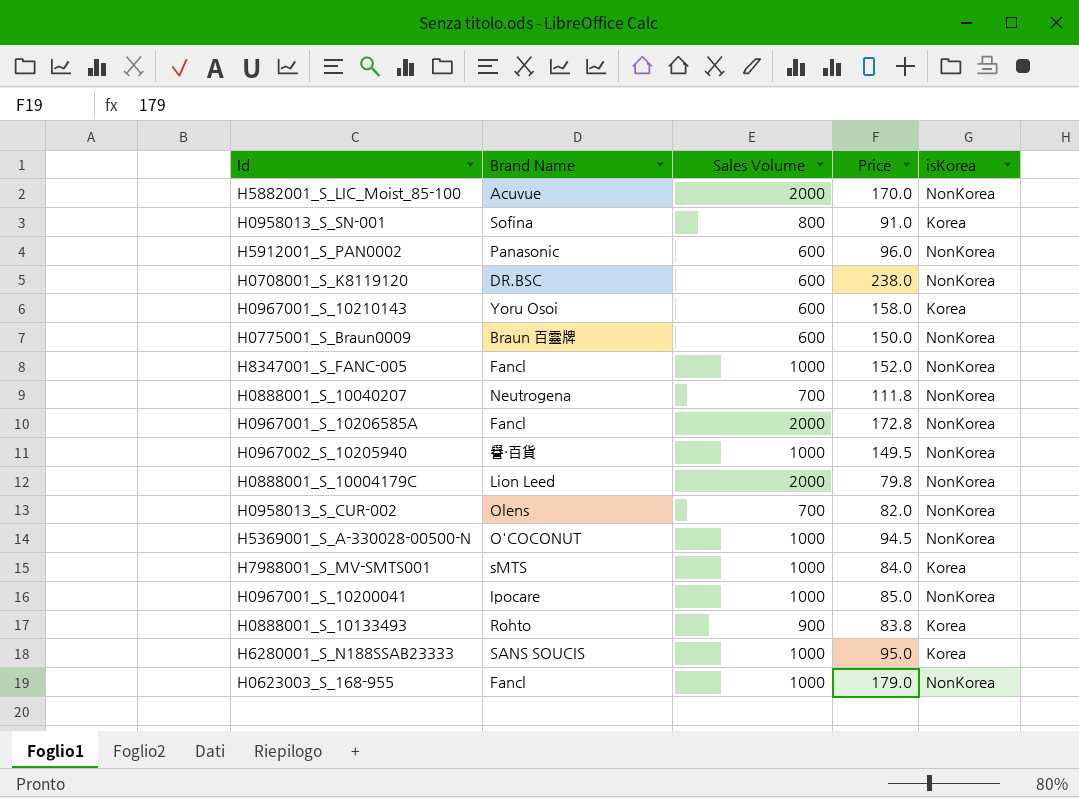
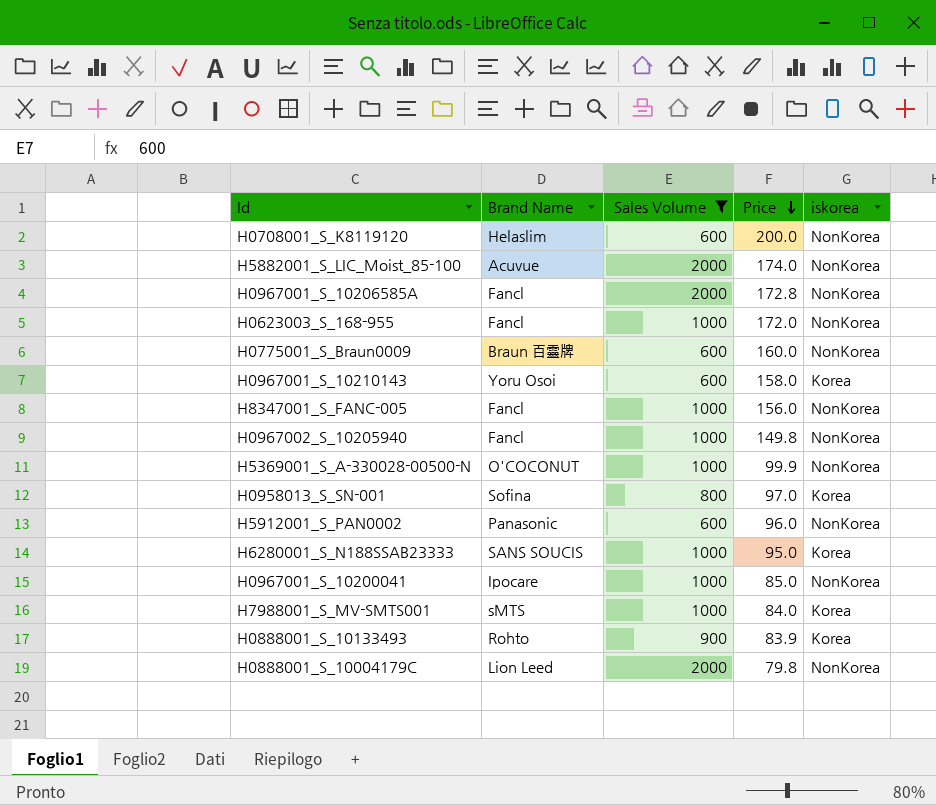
filter: none -> Sales Volume != 700
row order: none -> Price descending
column name: isKorea -> iskorea
H0708001_S_K8119120 | Brand Name: DR.BSC -> Helaslim
H0708001_S_K8119120 | Price: 238.0 -> 200.0
H5882001_S_LIC_Moist_85-100 | Price: 170.0 -> 174.0
H0623003_S_168-955 | Price: 179.0 -> 172.0
H0775001_S_Braun0009 | Price: 150.0 -> 160.0
H8347001_S_FANC-005 | Price: 152.0 -> 156.0
H0967002_S_10205940 | Brand Name: 譽・百貨 -> Fancl
H0967002_S_10205940 | Price: 149.5 -> 149.8
H5369001_S_A-330028-00500-N | Price: 94.5 -> 99.9
H0958013_S_SN-001 | Price: 91.0 -> 97.0
H0888001_S_10133493 | Price: 83.8 -> 83.9

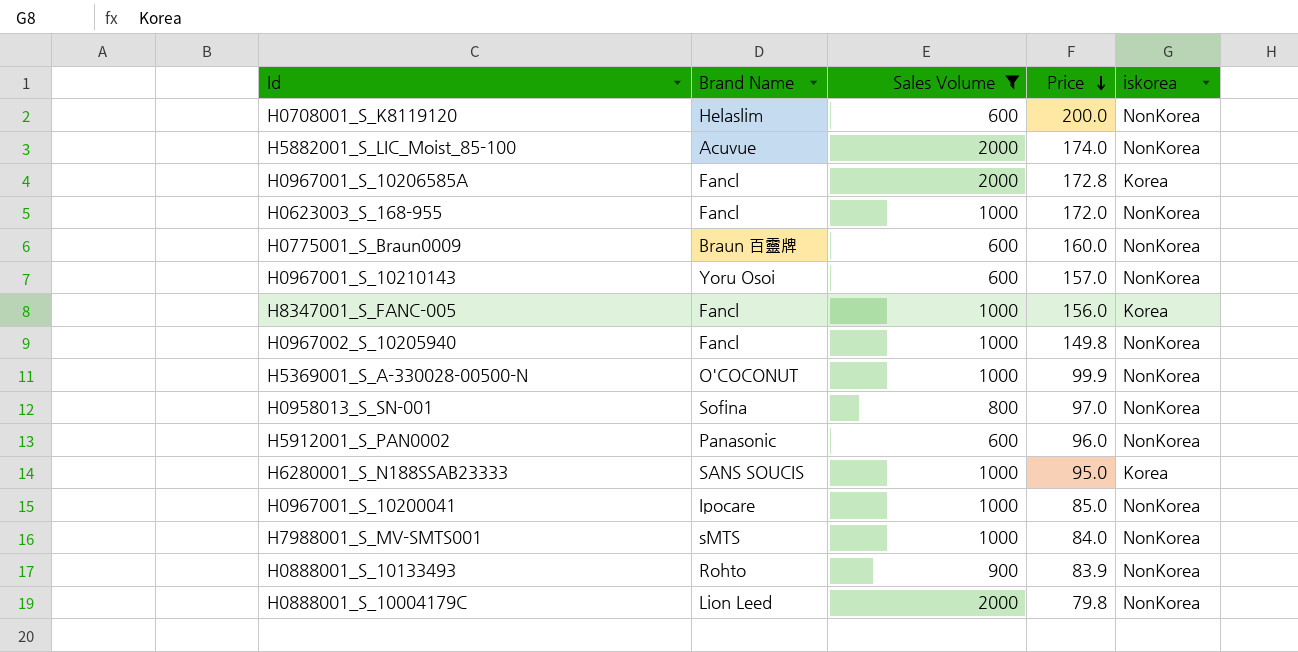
H0967001_S_10206585A | iskorea: NonKorea -> Korea
H0967001_S_10210143 | Price: 158.0 -> 157.0
H0967001_S_10210143 | iskorea: Korea -> NonKorea
H8347001_S_FANC-005 | iskorea: NonKorea -> Korea
H0958013_S_SN-001 | iskorea: Korea -> NonKorea
H7988001_S_MV-SMTS001 | iskorea: Korea -> NonKorea
H0888001_S_10133493 | iskorea: Korea -> NonKorea

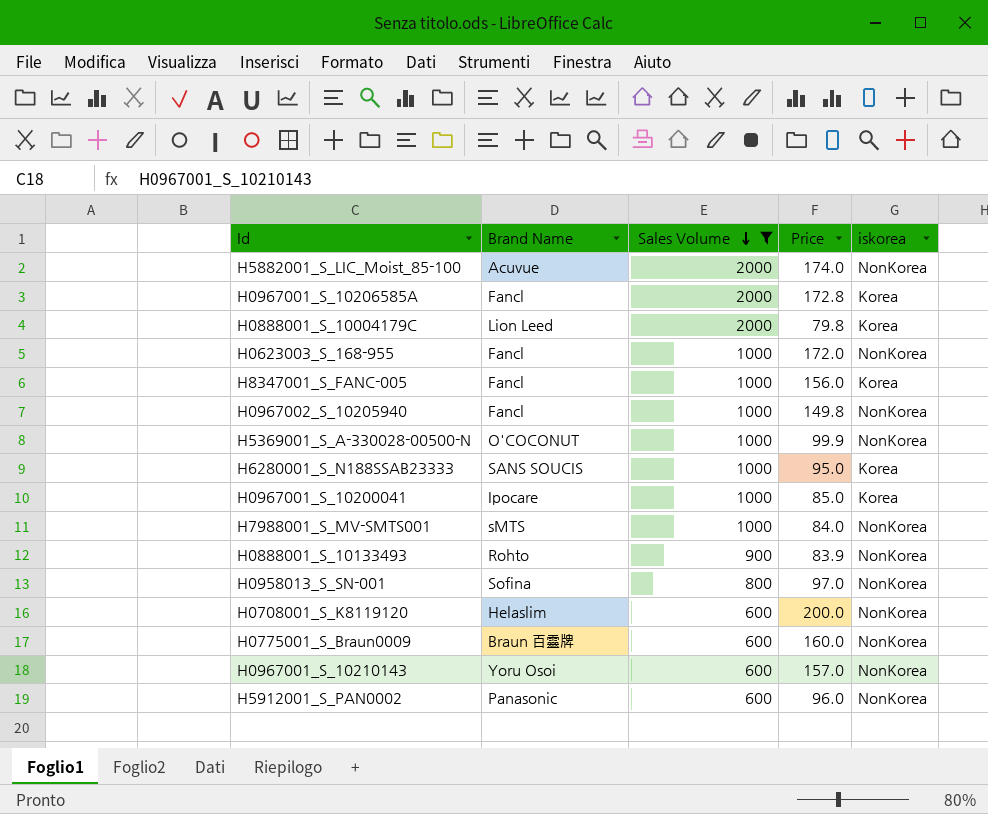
row order: Price descending -> Sales Volume descending
H0888001_S_10004179C | iskorea: NonKorea -> Korea
H0967001_S_10200041 | iskorea: NonKorea -> Korea

